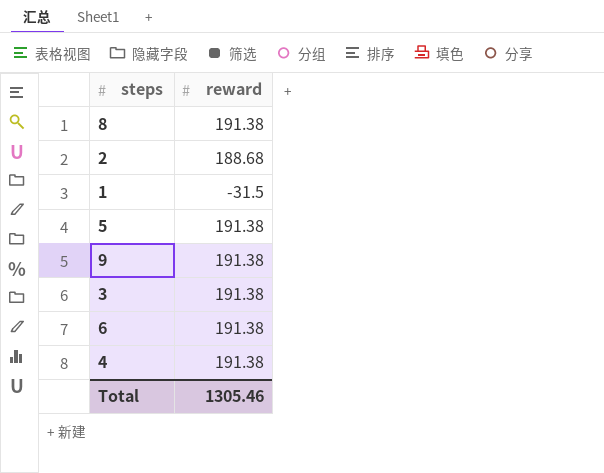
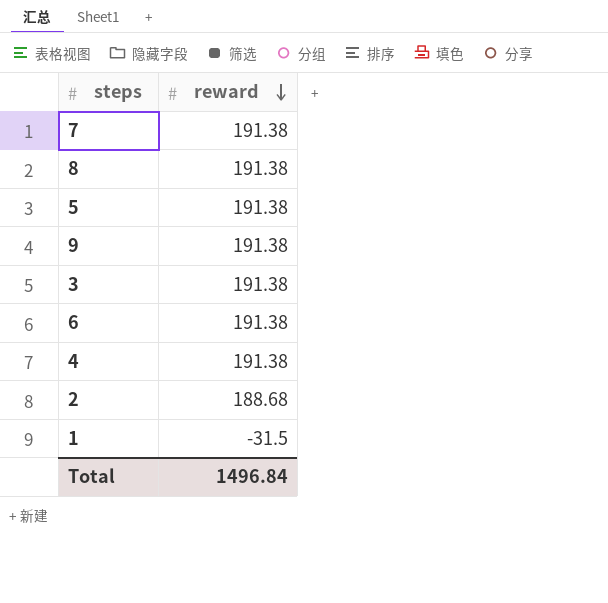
row order: none -> reward descending
row 7: none -> 191.38
Total | reward: 1305.46 -> 1496.84

